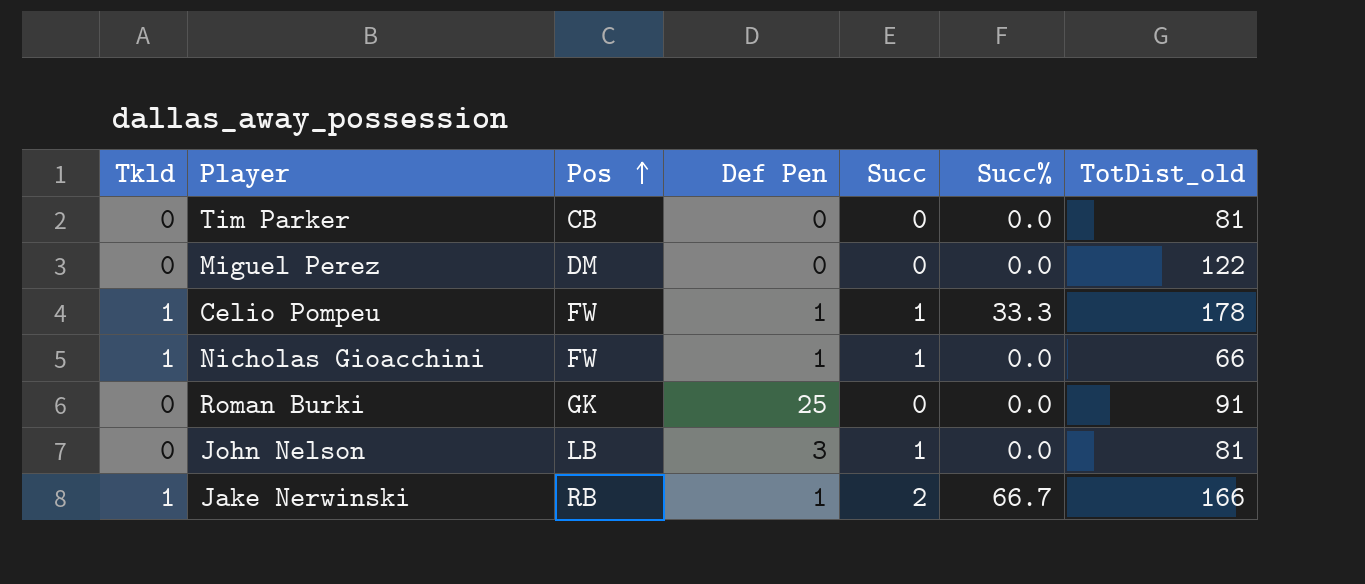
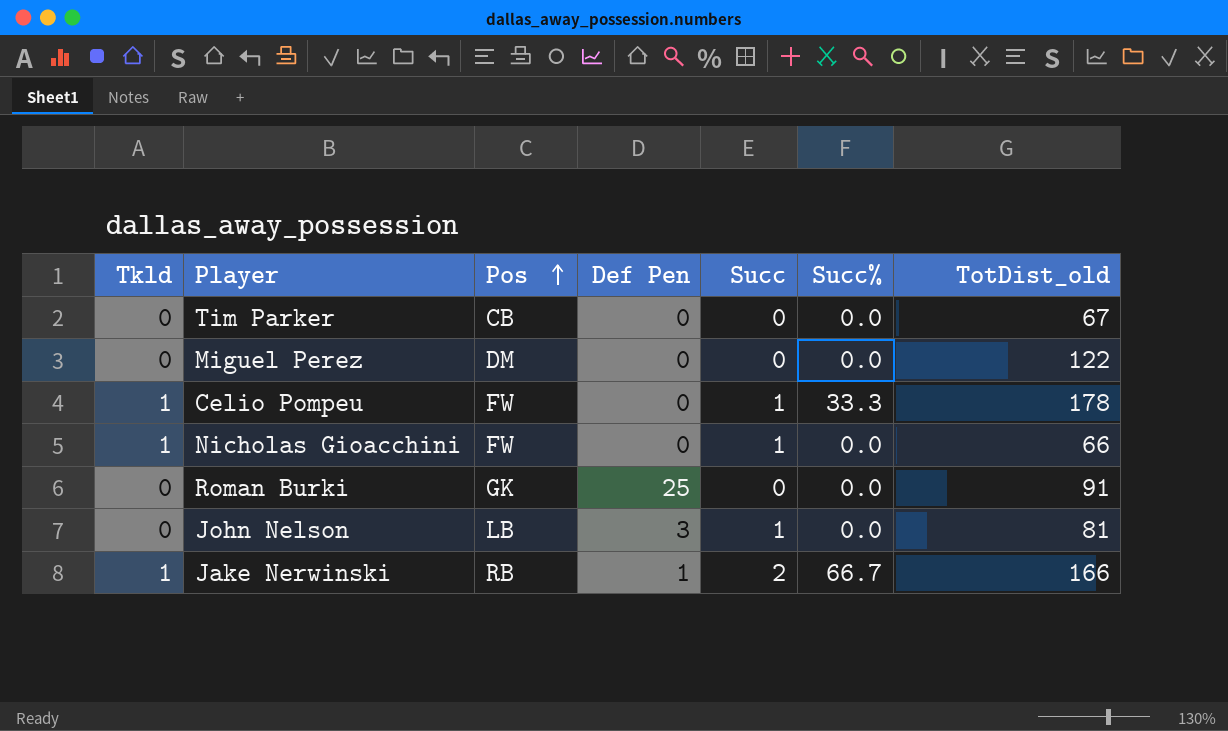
Tim Parker | TotDist_old: 81 -> 67
Celio Pompeu | Def Pen: 1 -> 0
Nicholas Gioacchini | Def Pen: 1 -> 0

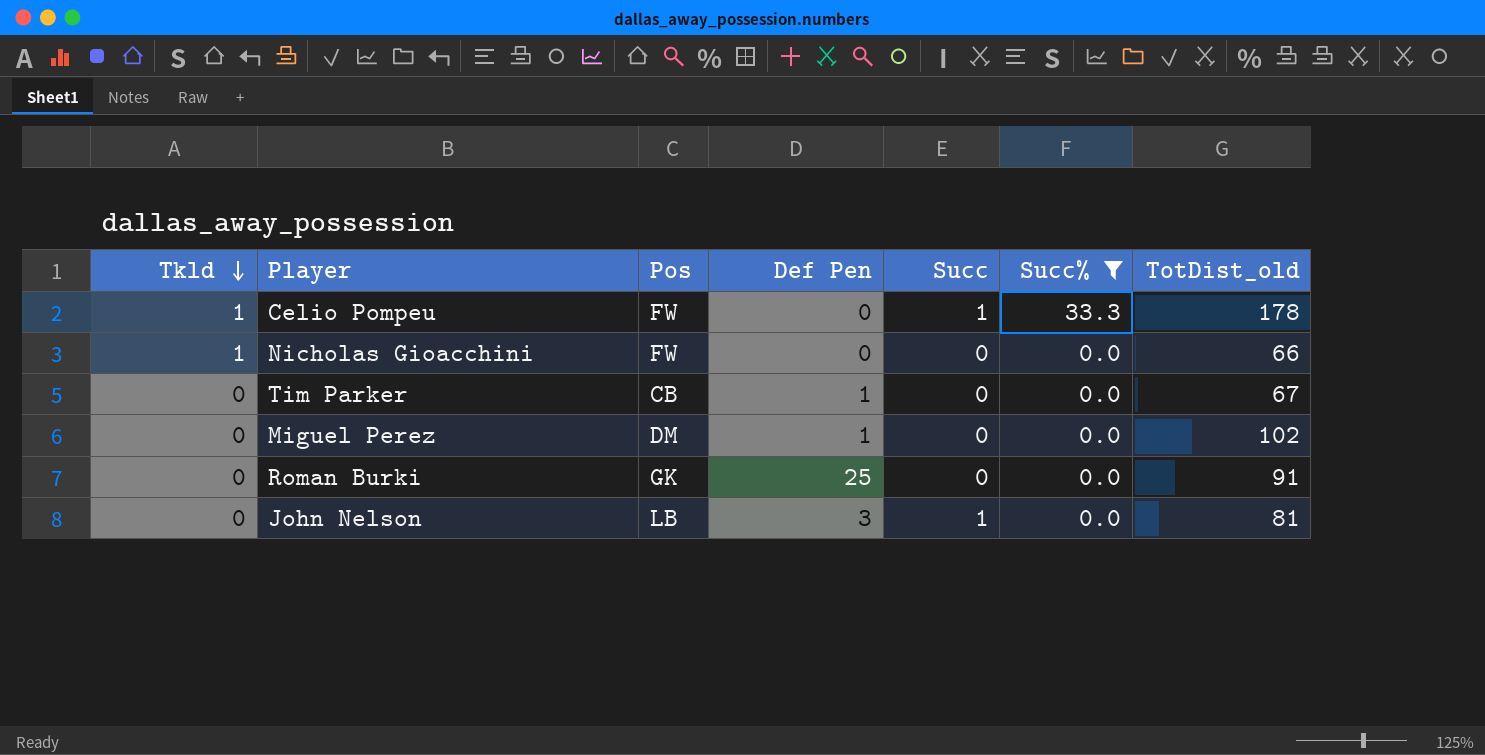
filter: none -> Succ% != 66.7
row order: Pos ascending -> Tkld descending
Nicholas Gioacchini | Succ: 1 -> 0
Tim Parker | Def Pen: 0 -> 1
Miguel Perez | Def Pen: 0 -> 1
Miguel Perez | TotDist_old: 122 -> 102

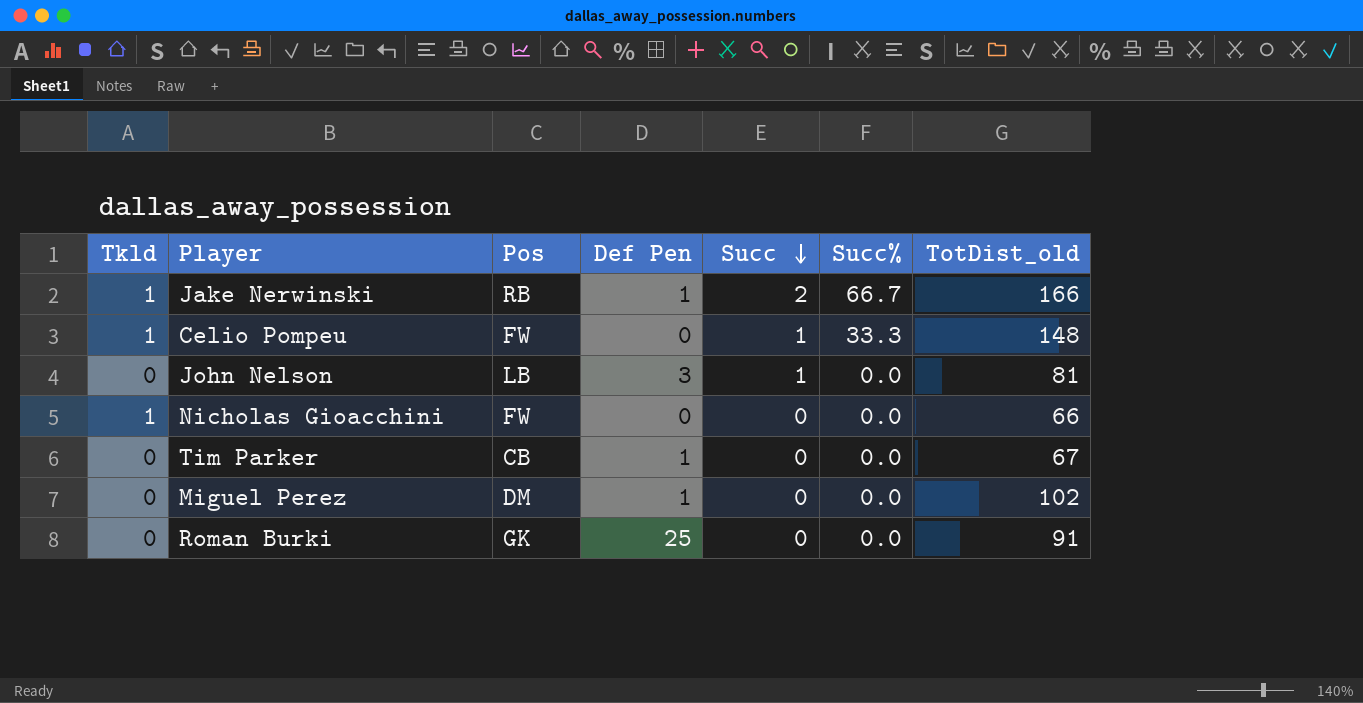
filter: Succ% != 66.7 -> none
row order: Tkld descending -> Succ descending
Celio Pompeu | TotDist_old: 178 -> 148

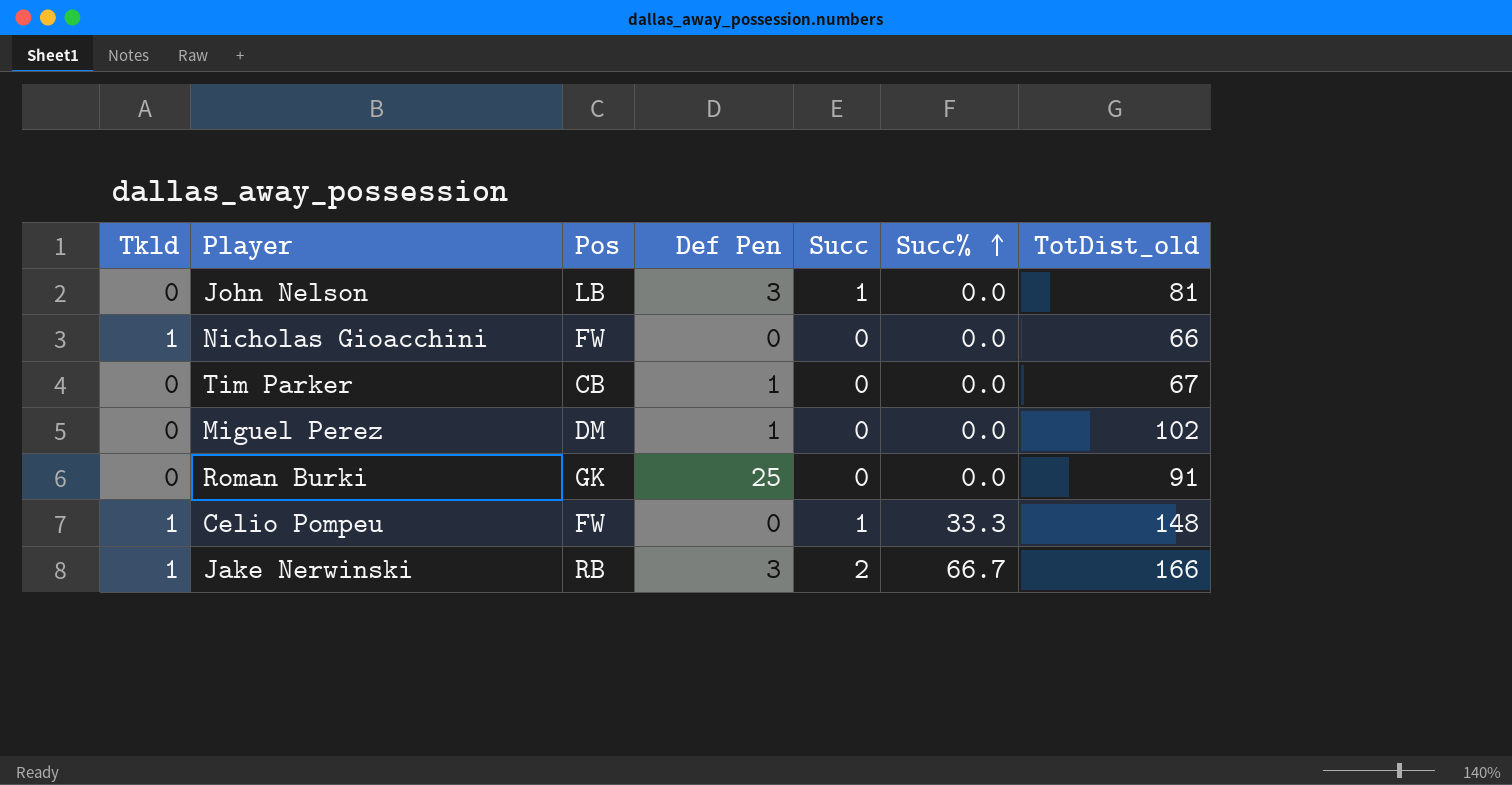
row order: Succ descending -> Succ% ascending
Jake Nerwinski | Def Pen: 1 -> 3

